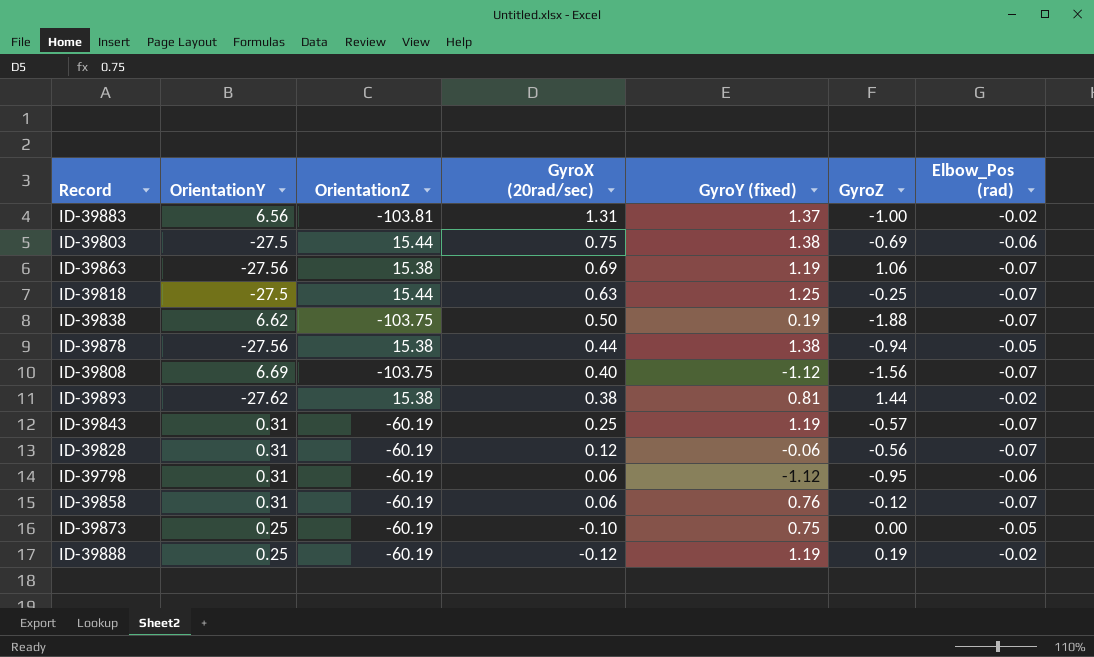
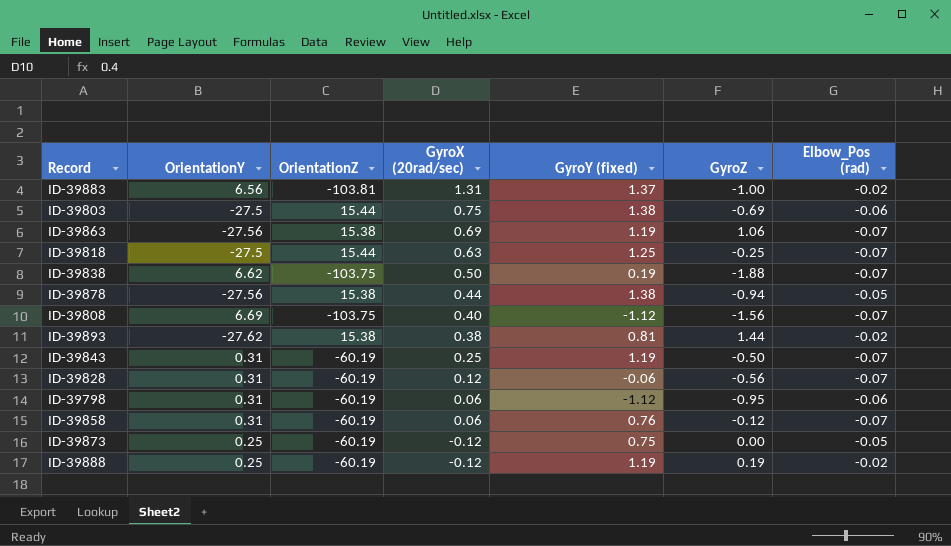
ID-39843 | GyroZ: -0.57 -> -0.50
ID-39873 | GyroX (20rad/sec): -0.10 -> -0.12

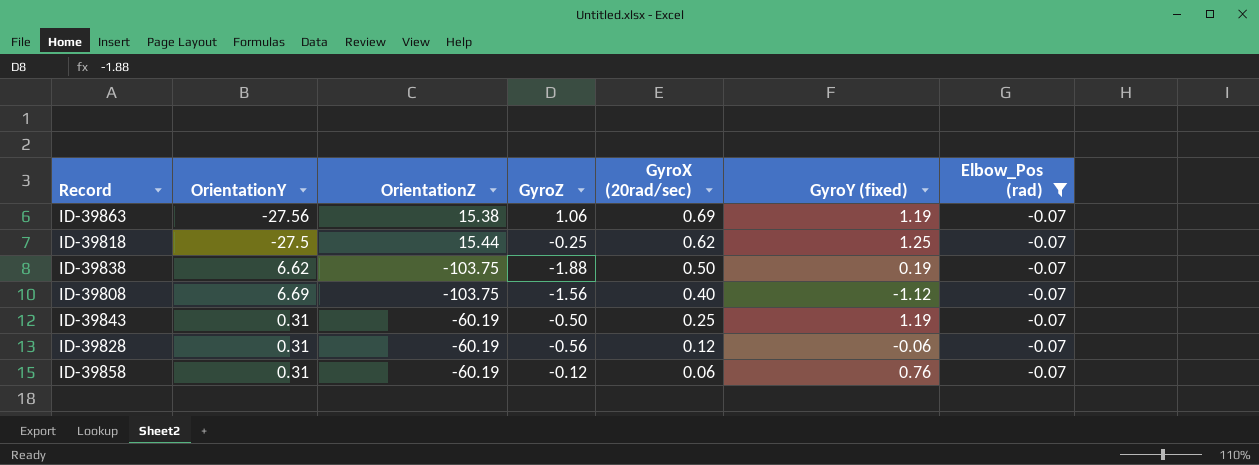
filter: none -> Elbow_Pos (rad) = -0.07
column GyroZ | position: 6 -> 4
ID-39818 | GyroX (20rad/sec): 0.63 -> 0.62

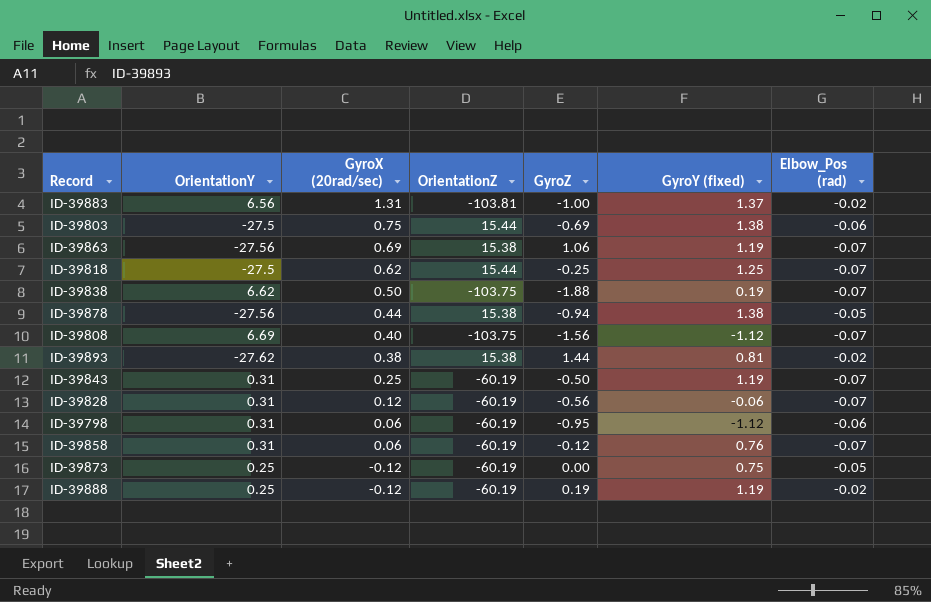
filter: Elbow_Pos (rad) = -0.07 -> none
column GyroX (20rad/sec) | position: 5 -> 3

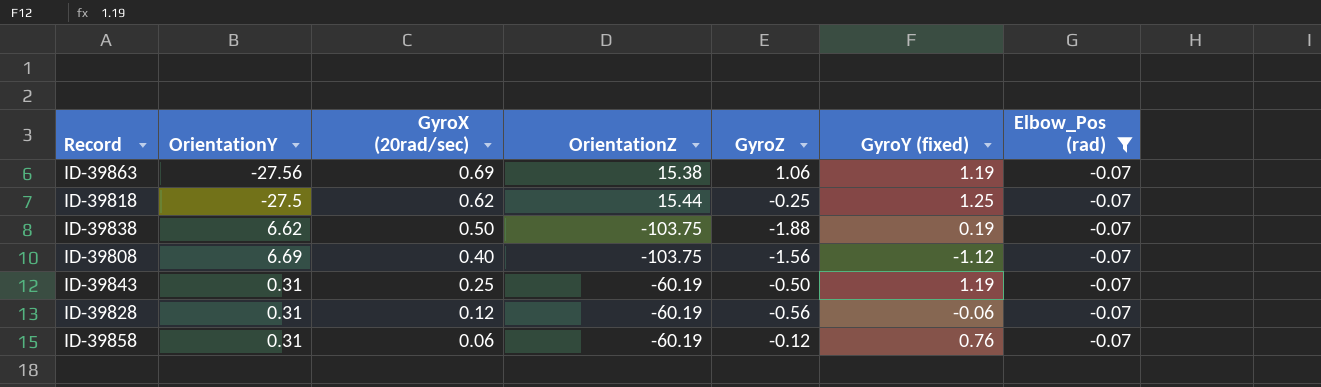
filter: none -> Elbow_Pos (rad) = -0.07

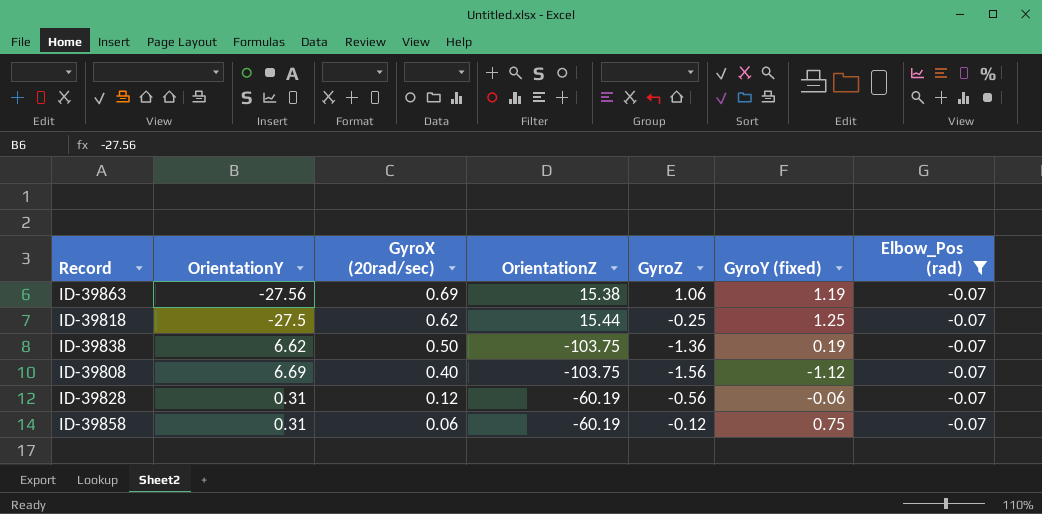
row ID-39843: 0.31 | 0.25 | -60.19 | -0.50 | 1.19 | -0.07 -> none
ID-39838 | GyroZ: -1.88 -> -1.36
ID-39858 | GyroY (fixed): 0.76 -> 0.75

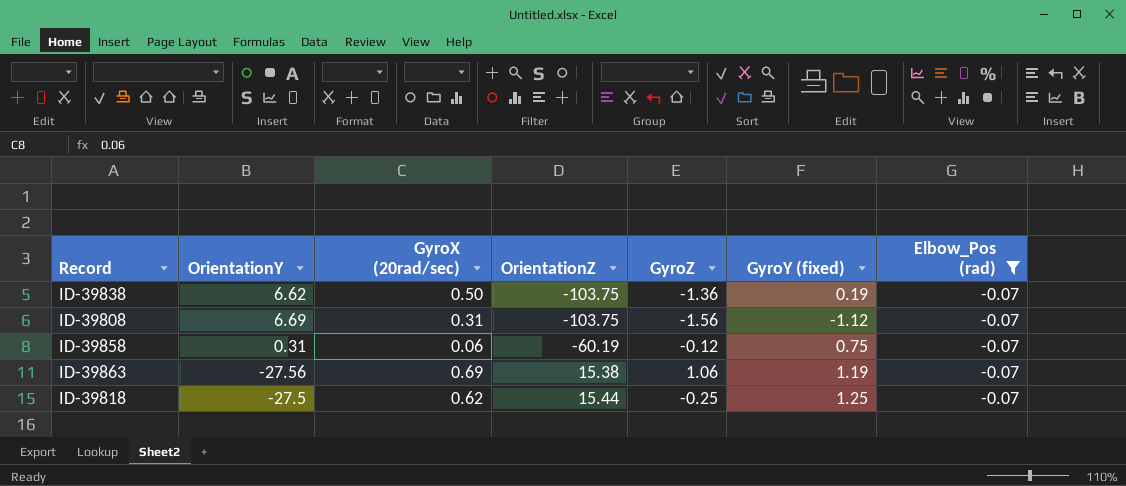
row order: GyroX (20rad/sec) descending -> OrientationZ ascending
row ID-39828: 0.31 | 0.12 | -60.19 | -0.56 | -0.06 | -0.07 -> none
ID-39808 | GyroX (20rad/sec): 0.40 -> 0.31

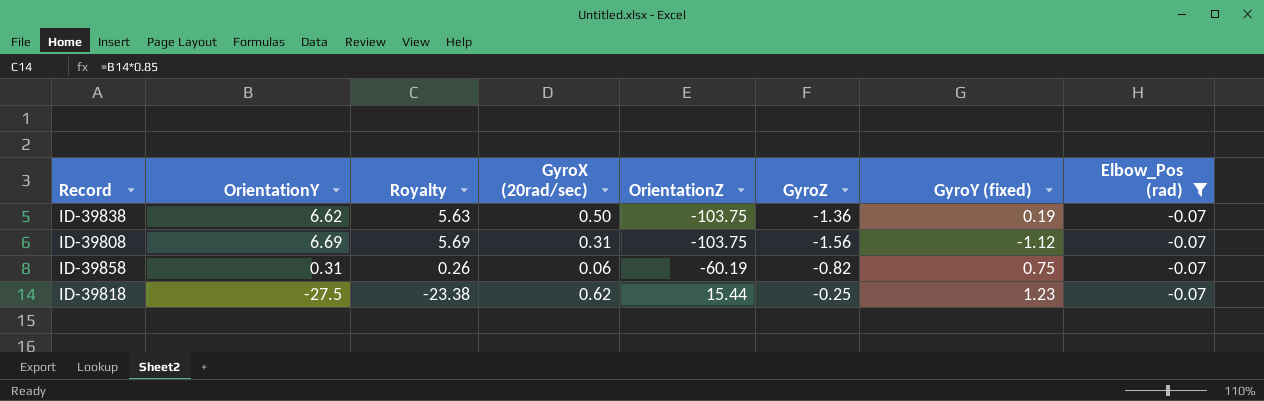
column Royalty | formula: none -> [OrientationY] * 0.85
row ID-39863: -27.56 | 0.69 | 15.38 | 1.06 | 1.19 | -0.07 -> none
ID-39858 | GyroZ: -0.12 -> -0.82
ID-39818 | GyroY (fixed): 1.25 -> 1.23

